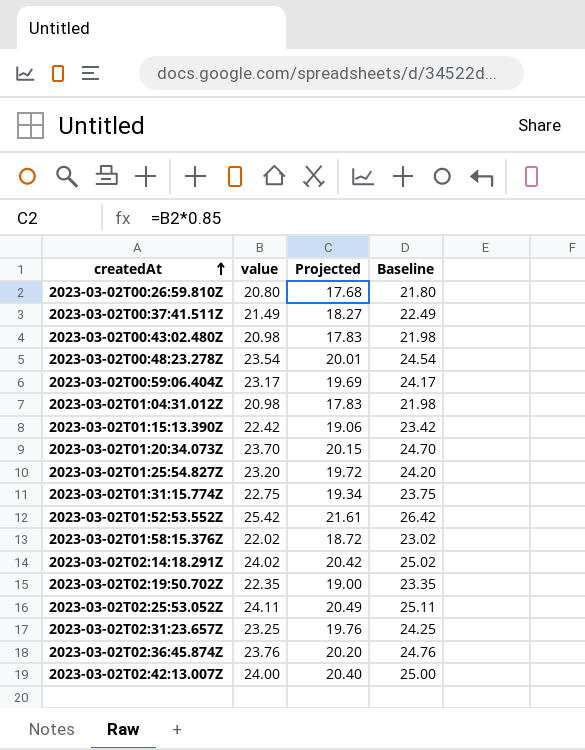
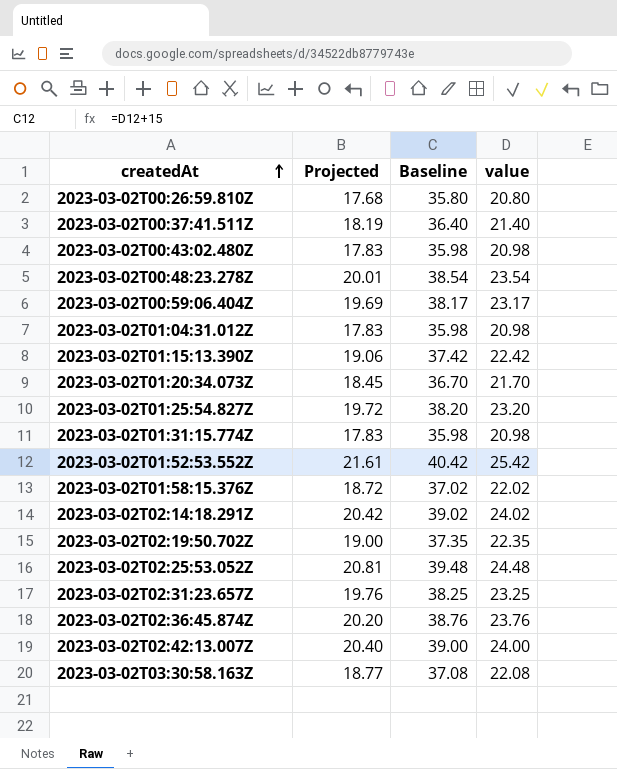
column Baseline | formula: [value] + 1 -> [value] + 15
column value | position: 2 -> 4
2023-03-02T00:37:41.511Z | Projected: 18.27 -> 18.19
2023-03-02T00:37:41.511Z | value: 21.49 -> 21.40
2023-03-02T01:20:34.073Z | Projected: 20.15 -> 18.45
2023-03-02T01:20:34.073Z | value: 23.70 -> 21.70
2023-03-02T01:31:15.774Z | Projected: 19.34 -> 17.83
2023-03-02T01:31:15.774Z | value: 22.75 -> 20.98
2023-03-02T02:25:53.052Z | Projected: 20.49 -> 20.81
2023-03-02T02:25:53.052Z | value: 24.11 -> 24.48
row 2023-03-02T03:30:58.163Z: none -> 18.77 | 37.08 | 22.08

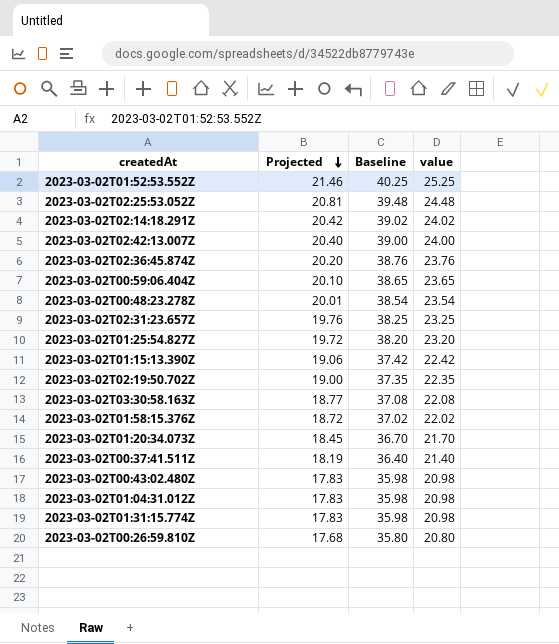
row order: createdAt ascending -> Projected descending
2023-03-02T01:52:53.552Z | Projected: 21.61 -> 21.46
2023-03-02T01:52:53.552Z | Baseline: 40.42 -> 40.25
2023-03-02T01:52:53.552Z | value: 25.42 -> 25.25
2023-03-02T00:59:06.404Z | Projected: 19.69 -> 20.10
2023-03-02T00:59:06.404Z | Baseline: 38.17 -> 38.65
2023-03-02T00:59:06.404Z | value: 23.17 -> 23.65

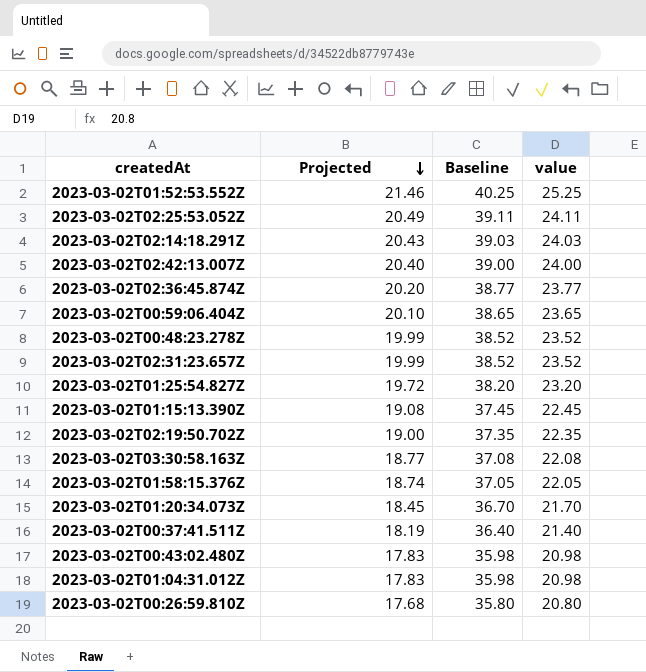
row 2023-03-02T01:31:15.774Z: 17.83 | 35.98 | 20.98 -> none
2023-03-02T02:25:53.052Z | Projected: 20.81 -> 20.49
2023-03-02T02:25:53.052Z | Baseline: 39.48 -> 39.11
2023-03-02T02:25:53.052Z | value: 24.48 -> 24.11
2023-03-02T02:14:18.291Z | Projected: 20.42 -> 20.43
2023-03-02T02:14:18.291Z | Baseline: 39.02 -> 39.03
2023-03-02T02:14:18.291Z | value: 24.02 -> 24.03
2023-03-02T02:36:45.874Z | Baseline: 38.76 -> 38.77
2023-03-02T02:36:45.874Z | value: 23.76 -> 23.77
2023-03-02T00:48:23.278Z | Projected: 20.01 -> 19.99
2023-03-02T00:48:23.278Z | Baseline: 38.54 -> 38.52
2023-03-02T00:48:23.278Z | value: 23.54 -> 23.52
2023-03-02T02:31:23.657Z | Projected: 19.76 -> 19.99
2023-03-02T02:31:23.657Z | Baseline: 38.25 -> 38.52
2023-03-02T02:31:23.657Z | value: 23.25 -> 23.52
2023-03-02T01:15:13.390Z | Projected: 19.06 -> 19.08
2023-03-02T01:15:13.390Z | Baseline: 37.42 -> 37.45
2023-03-02T01:15:13.390Z | value: 22.42 -> 22.45
2023-03-02T01:58:15.376Z | Projected: 18.72 -> 18.74
2023-03-02T01:58:15.376Z | Baseline: 37.02 -> 37.05
2023-03-02T01:58:15.376Z | value: 22.02 -> 22.05

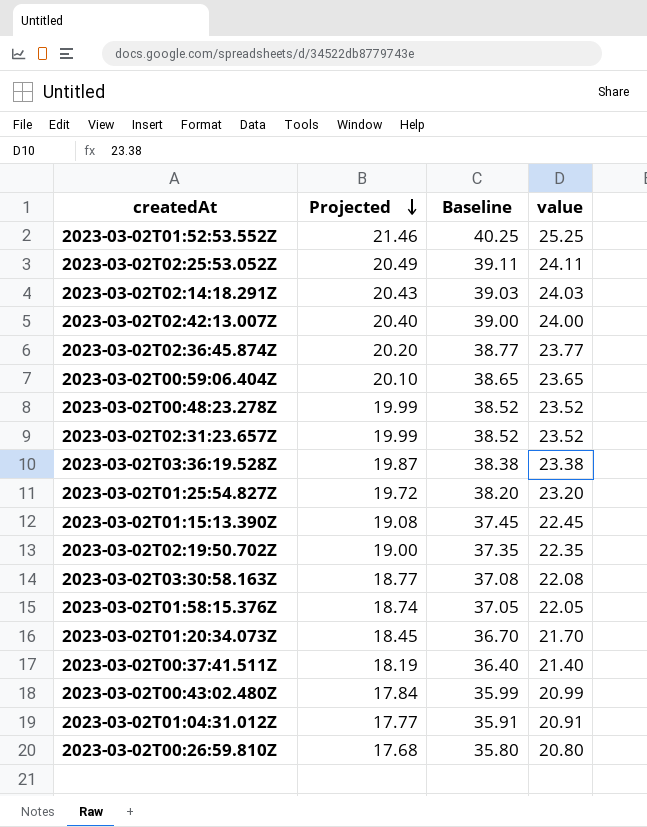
row 2023-03-02T03:36:19.528Z: none -> 19.87 | 38.38 | 23.38
2023-03-02T00:43:02.480Z | Projected: 17.83 -> 17.84
2023-03-02T00:43:02.480Z | Baseline: 35.98 -> 35.99
2023-03-02T00:43:02.480Z | value: 20.98 -> 20.99
2023-03-02T01:04:31.012Z | Projected: 17.83 -> 17.77
2023-03-02T01:04:31.012Z | Baseline: 35.98 -> 35.91
2023-03-02T01:04:31.012Z | value: 20.98 -> 20.91

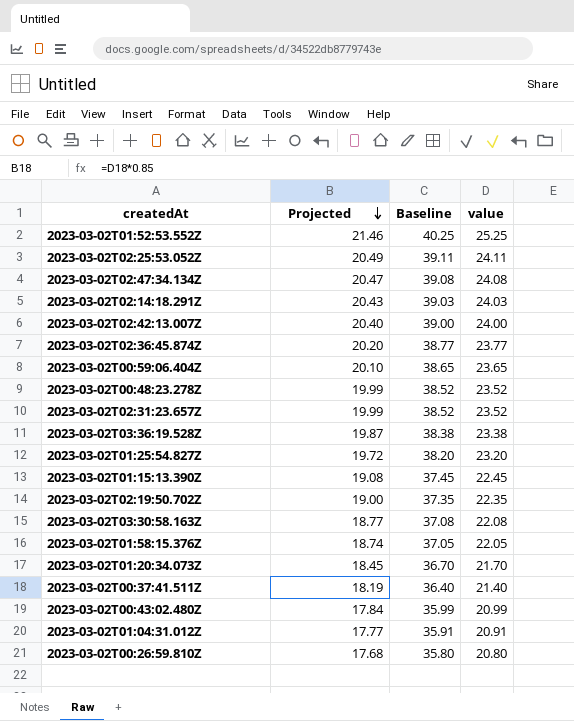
row 2023-03-02T02:47:34.134Z: none -> 20.47 | 39.08 | 24.08

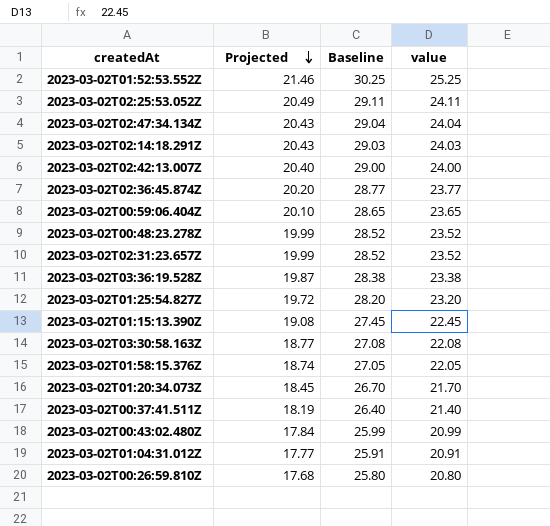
column Baseline | formula: [value] + 15 -> [value] + 5
row 2023-03-02T02:19:50.702Z: 19.00 | 37.35 | 22.35 -> none
2023-03-02T02:47:34.134Z | Projected: 20.47 -> 20.43
2023-03-02T02:47:34.134Z | value: 24.08 -> 24.04

